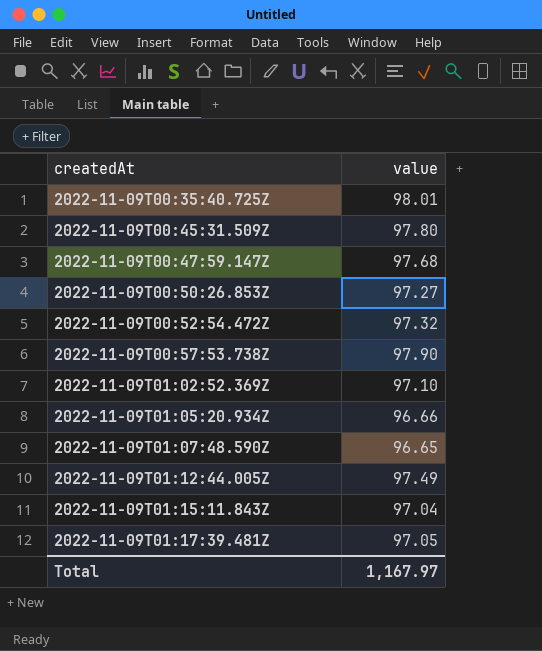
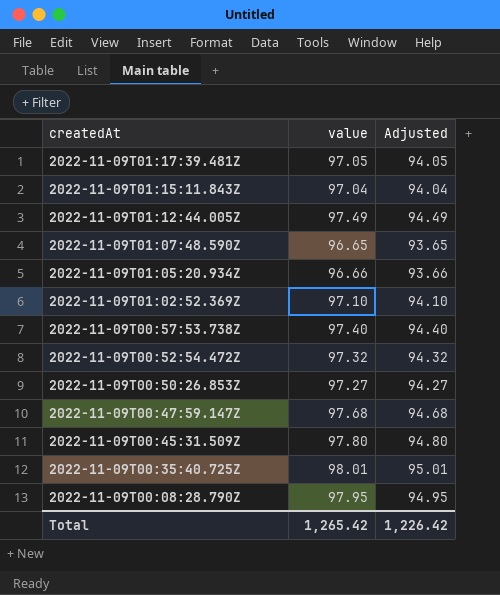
row order: createdAt ascending -> createdAt descending
column Adjusted | formula: none -> [value] - 3
2022-11-09T00:57:53.738Z | value: 97.90 -> 97.40
row 2022-11-09T00:08:28.790Z: none -> 97.95 | 94.95
Total | value: 1,167.97 -> 1,265.42

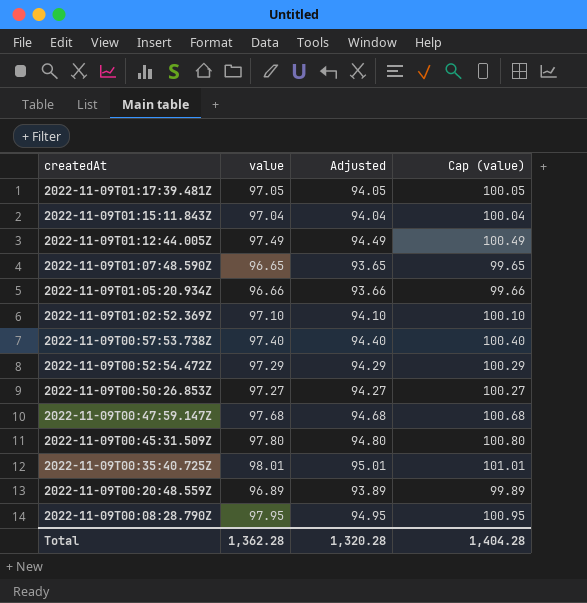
column Cap (value) | formula: none -> [value] + 3
2022-11-09T00:52:54.472Z | value: 97.32 -> 97.29
2022-11-09T00:52:54.472Z | Adjusted: 94.32 -> 94.29
row 2022-11-09T00:20:48.559Z: none -> 96.89 | 93.89 | 99.89
Total | value: 1,265.42 -> 1,362.28
Total | Adjusted: 1,226.42 -> 1,320.28

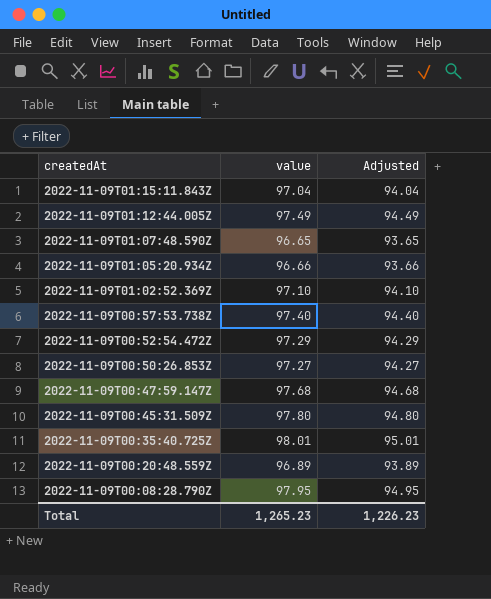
column Cap (value) | formula: [value] + 3 -> none
row 2022-11-09T01:17:39.481Z: 97.05 | 94.05 | 100.05 -> none
Total | value: 1,362.28 -> 1,265.23
Total | Adjusted: 1,320.28 -> 1,226.23

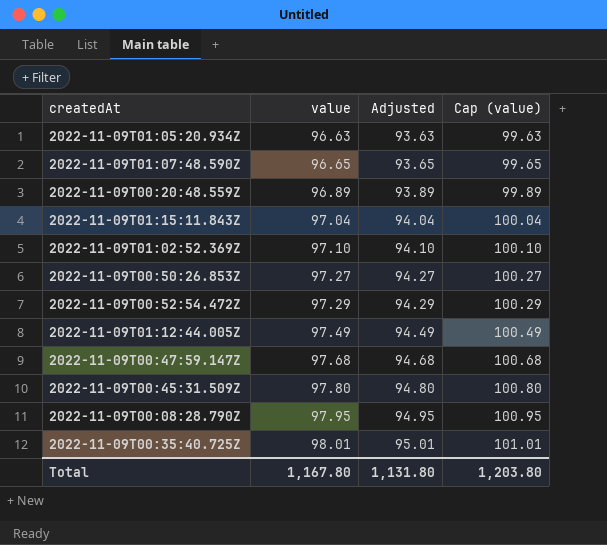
row order: createdAt descending -> value ascending
column Cap (value) | formula: none -> [value] + 3
row 2022-11-09T00:57:53.738Z: 97.40 | 94.40 -> none
2022-11-09T01:05:20.934Z | value: 96.66 -> 96.63
2022-11-09T01:05:20.934Z | Adjusted: 93.66 -> 93.63
Total | value: 1,265.23 -> 1,167.80
Total | Adjusted: 1,226.23 -> 1,131.80

